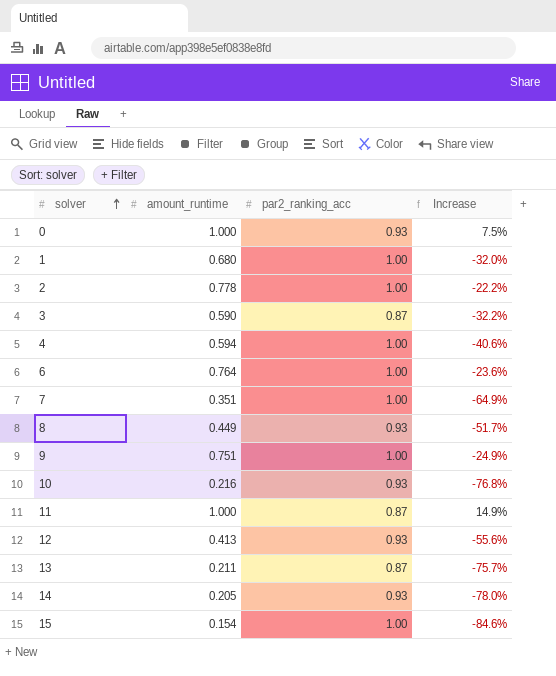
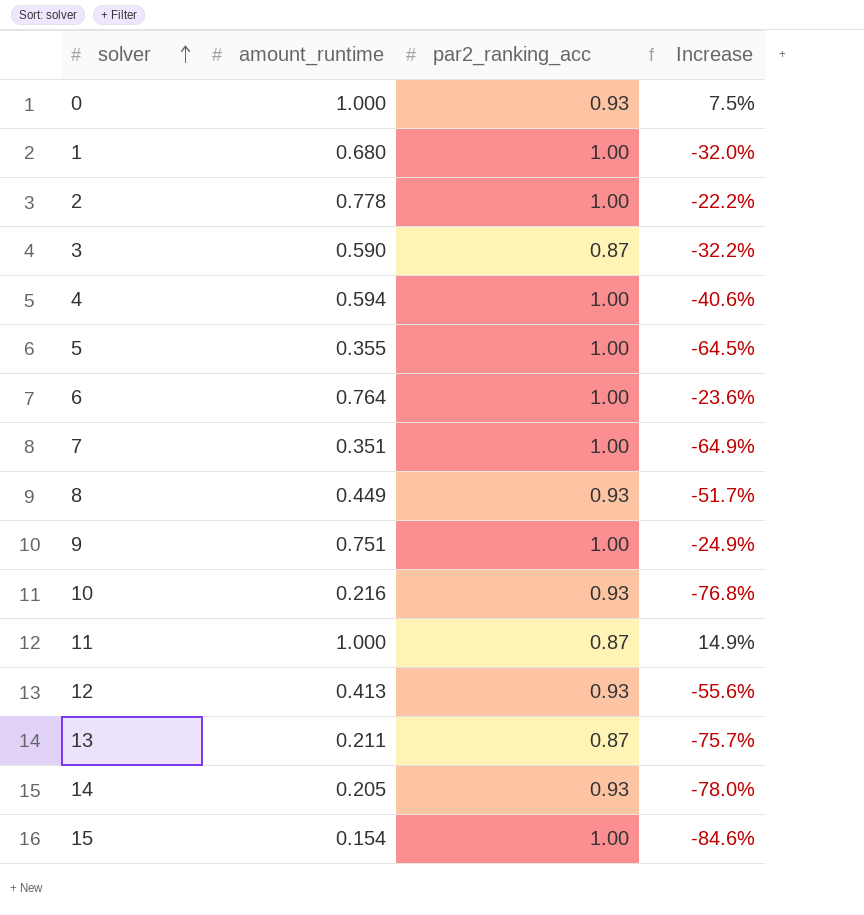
row 5: none -> 0.355 | 1.00 | -64.5%

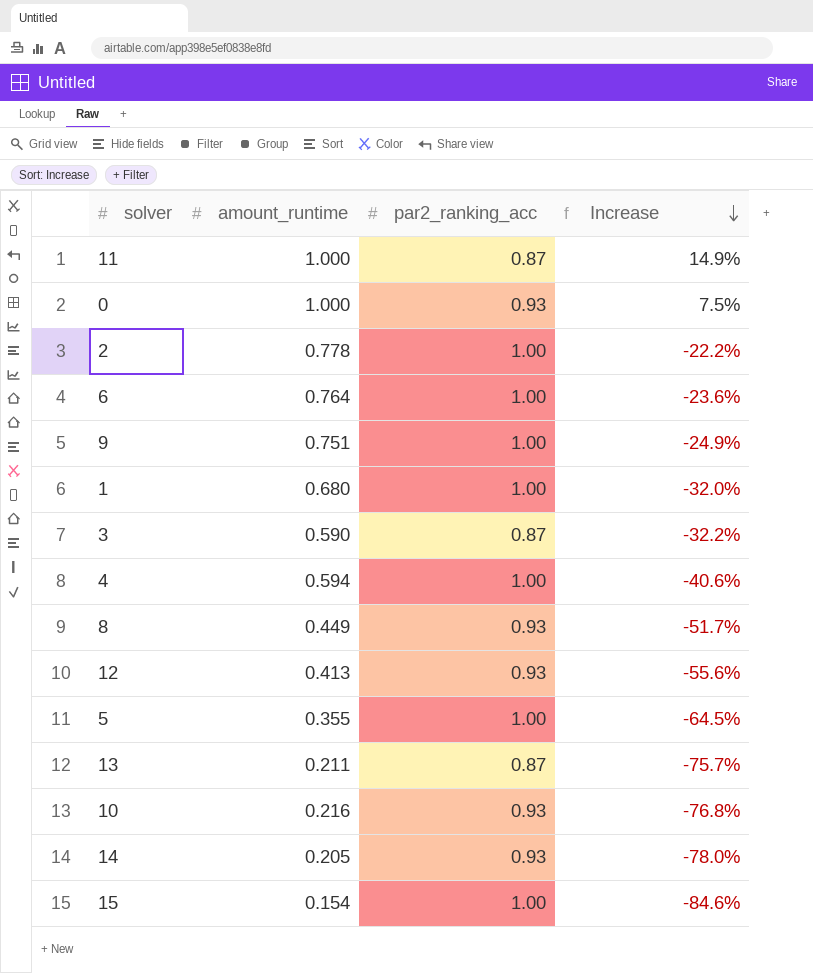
row order: solver ascending -> Increase descending
row 7: 0.351 | 1.00 | -64.9% -> none

